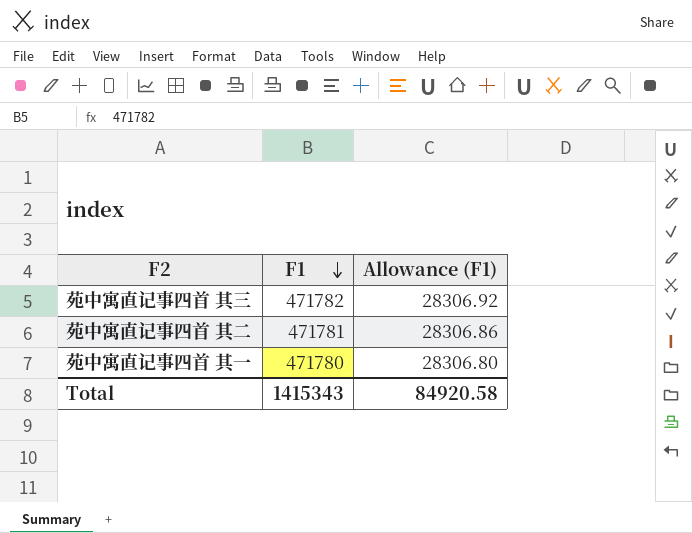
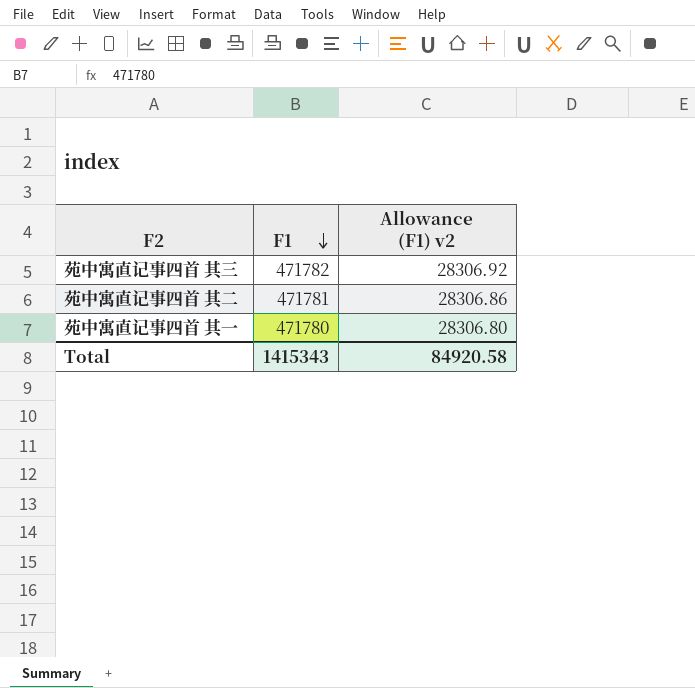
column name: Allowance (F1) -> Allowance (F1) v2

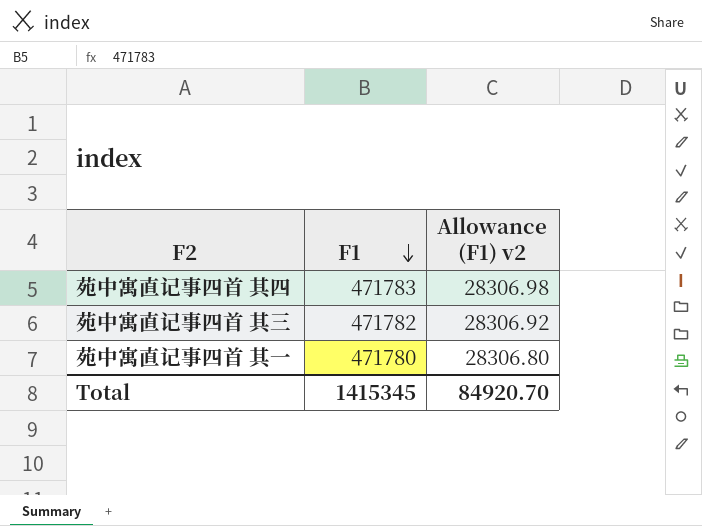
row 苑中寓直记事四首 其二: 471781 | 28306.86 -> none
row 苑中寓直记事四首 其四: none -> 471783 | 28306.98
Total | F1: 1415343 -> 1415345
Total | Allowance (F1) v2: 84920.58 -> 84920.70

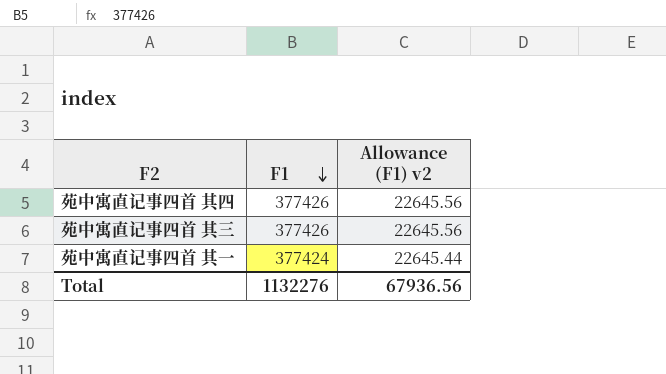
苑中寓直记事四首 其四 | F1: 471783 -> 377426
苑中寓直记事四首 其四 | Allowance (F1) v2: 28306.98 -> 22645.56
苑中寓直记事四首 其三 | F1: 471782 -> 377426
苑中寓直记事四首 其三 | Allowance (F1) v2: 28306.92 -> 22645.56
苑中寓直记事四首 其一 | F1: 471780 -> 377424
苑中寓直记事四首 其一 | Allowance (F1) v2: 28306.80 -> 22645.44
Total | F1: 1415345 -> 1132276
Total | Allowance (F1) v2: 84920.70 -> 67936.56

